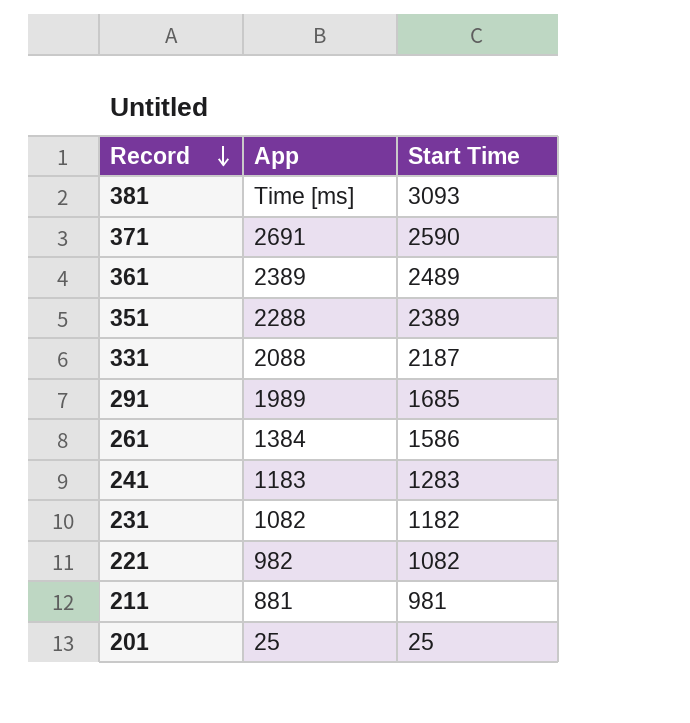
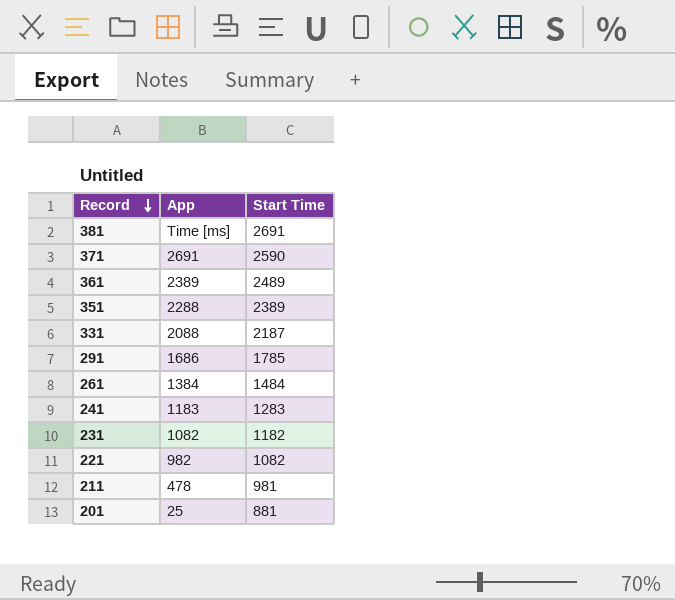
381 | Start Time: 3093 -> 2691
291 | App: 1989 -> 1686
291 | Start Time: 1685 -> 1785
261 | Start Time: 1586 -> 1484
211 | App: 881 -> 478
201 | Start Time: 25 -> 881

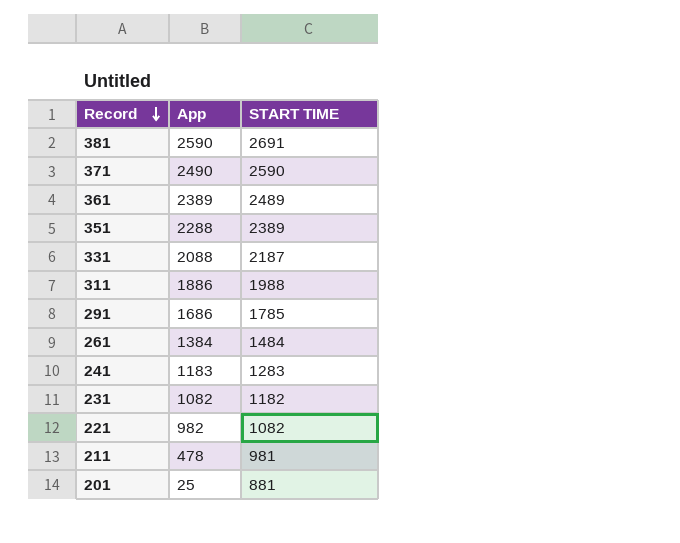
column name: Start Time -> START TIME
381 | App: Time [ms] -> 2590
371 | App: 2691 -> 2490
row 311: none -> 1886 | 1988

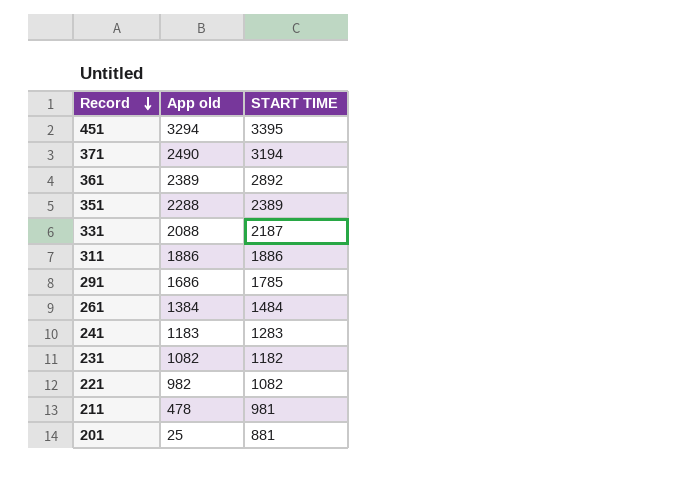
column name: App -> App old
row 381: 2590 | 2691 -> none
row 451: none -> 3294 | 3395
371 | START TIME: 2590 -> 3194
361 | START TIME: 2489 -> 2892
311 | START TIME: 1988 -> 1886

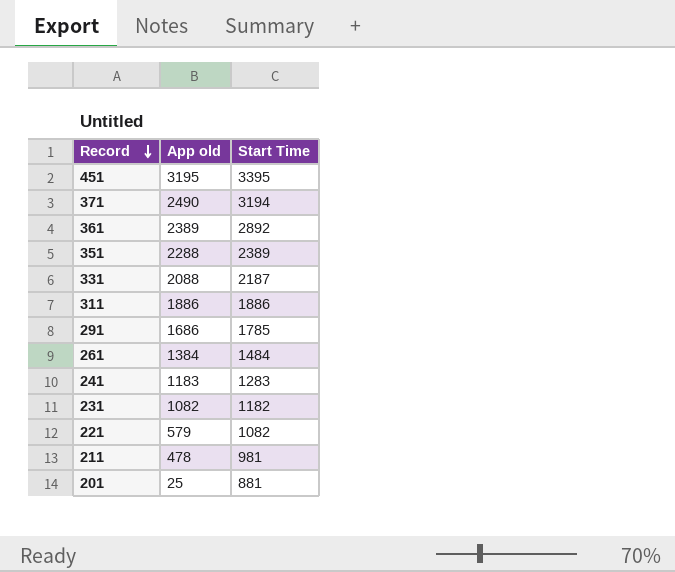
column name: START TIME -> Start Time
451 | App old: 3294 -> 3195
221 | App old: 982 -> 579

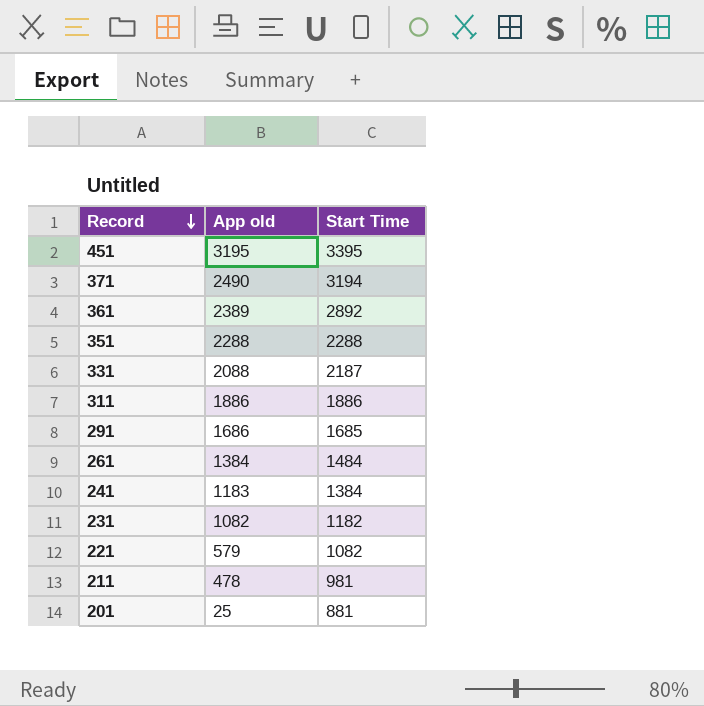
351 | Start Time: 2389 -> 2288
291 | Start Time: 1785 -> 1685
241 | Start Time: 1283 -> 1384

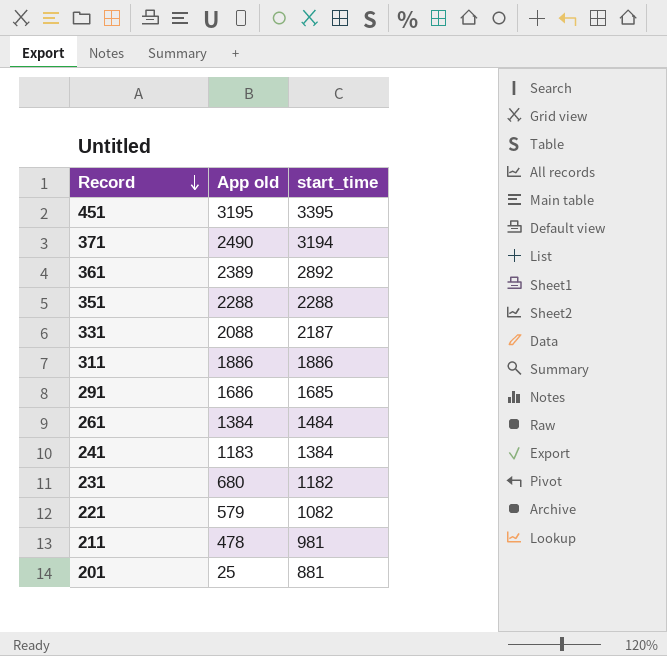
column name: Start Time -> start_time
231 | App old: 1082 -> 680

